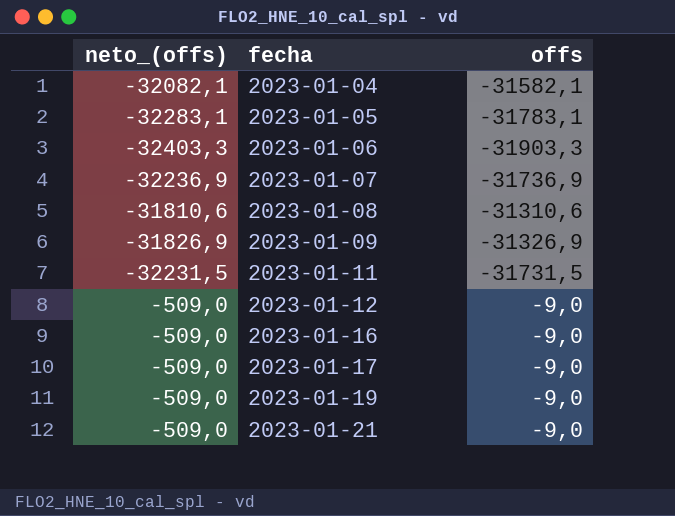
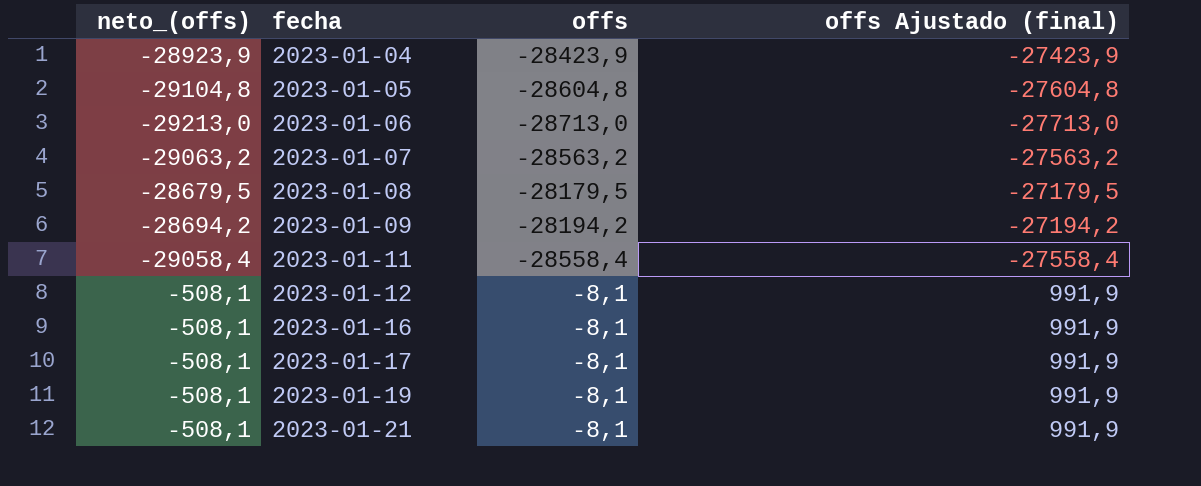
column offs Ajustado (final) | formula: none -> [offs] + 1000
2023-01-04 | neto_(offs): -32082,1 -> -28923,9
2023-01-04 | offs: -31582,1 -> -28423,9
2023-01-05 | neto_(offs): -32283,1 -> -29104,8
2023-01-05 | offs: -31783,1 -> -28604,8
2023-01-06 | neto_(offs): -32403,3 -> -29213,0
2023-01-06 | offs: -31903,3 -> -28713,0
2023-01-07 | neto_(offs): -32236,9 -> -29063,2
2023-01-07 | offs: -31736,9 -> -28563,2
2023-01-08 | neto_(offs): -31810,6 -> -28679,5
2023-01-08 | offs: -31310,6 -> -28179,5
2023-01-09 | neto_(offs): -31826,9 -> -28694,2
2023-01-09 | offs: -31326,9 -> -28194,2
2023-01-11 | neto_(offs): -32231,5 -> -29058,4
2023-01-11 | offs: -31731,5 -> -28558,4
2023-01-12 | neto_(offs): -509,0 -> -508,1
2023-01-12 | offs: -9,0 -> -8,1
2023-01-16 | neto_(offs): -509,0 -> -508,1
2023-01-16 | offs: -9,0 -> -8,1
2023-01-17 | neto_(offs): -509,0 -> -508,1
2023-01-17 | offs: -9,0 -> -8,1
2023-01-19 | neto_(offs): -509,0 -> -508,1
2023-01-19 | offs: -9,0 -> -8,1
2023-01-21 | neto_(offs): -509,0 -> -508,1
2023-01-21 | offs: -9,0 -> -8,1

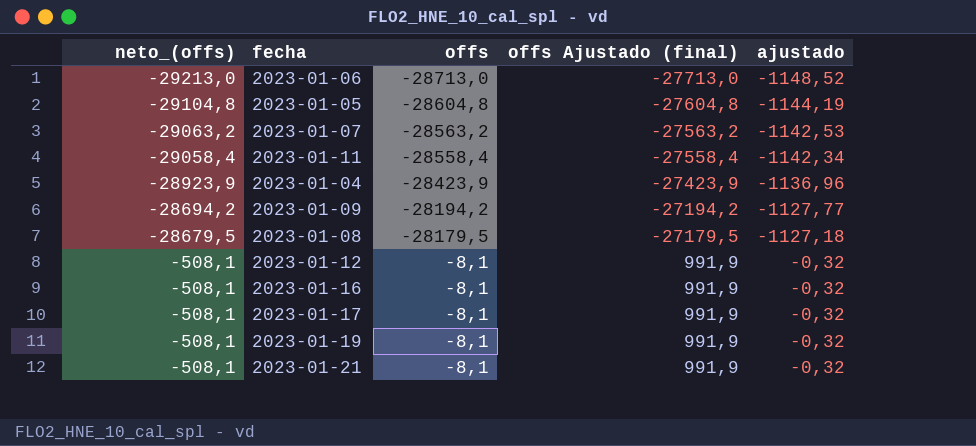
row order: fecha ascending -> neto_(offs) ascending
column ajustado | formula: none -> [offs] * 0,04

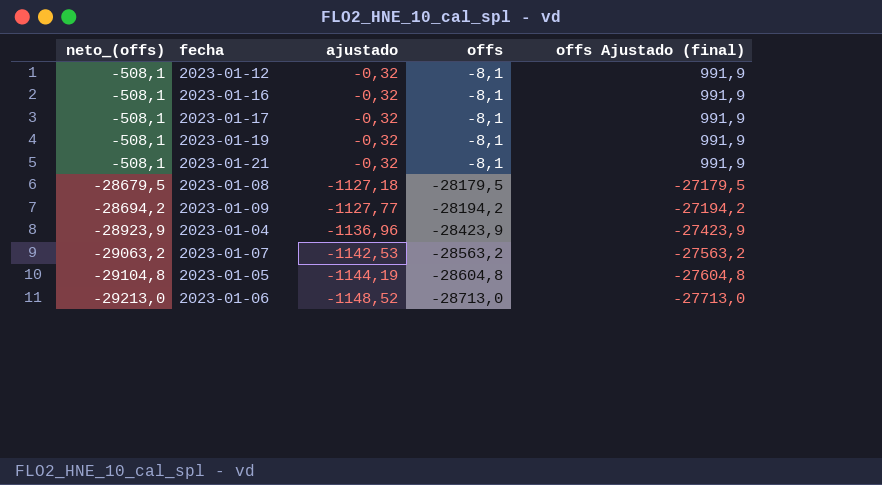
row order: neto_(offs) ascending -> neto_(offs) descending
column ajustado | position: 5 -> 3
row 2023-01-11: -29058,4 | -28558,4 | -27558,4 | -1142,34 -> none

